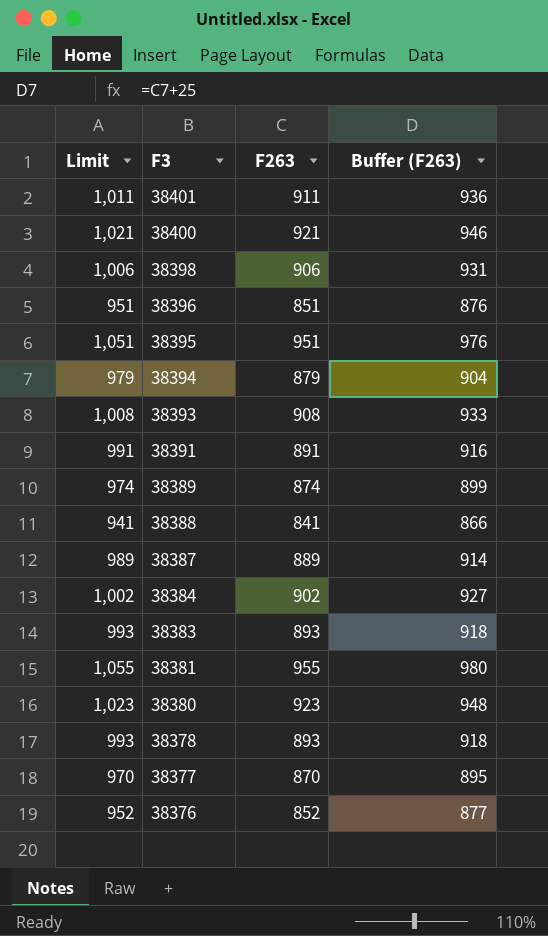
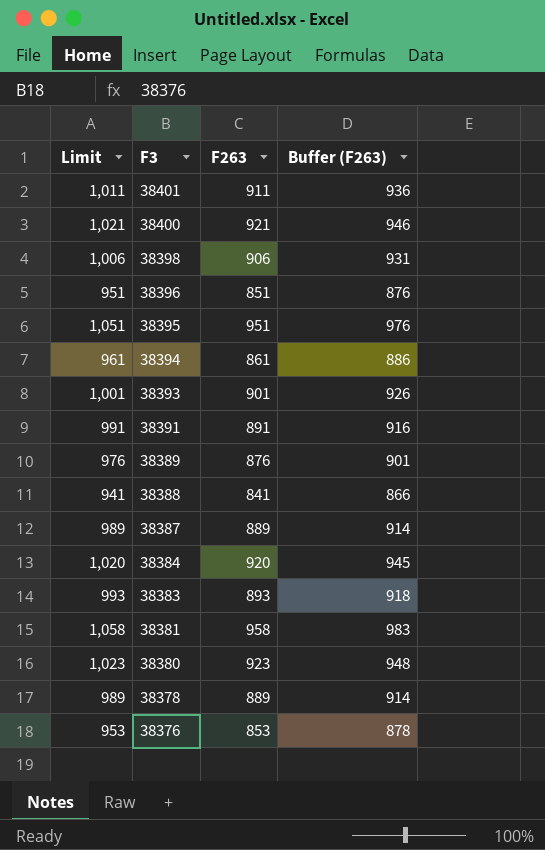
row 38377: 970 | 870 | 895 -> none
38394 | Limit: 979 -> 961
38394 | F263: 879 -> 861
38394 | Buffer (F263): 904 -> 886
38393 | Limit: 1,008 -> 1,001
38393 | F263: 908 -> 901
38393 | Buffer (F263): 933 -> 926
38389 | Limit: 974 -> 976
38389 | F263: 874 -> 876
38389 | Buffer (F263): 899 -> 901
38384 | Limit: 1,002 -> 1,020
38384 | F263: 902 -> 920
38384 | Buffer (F263): 927 -> 945
38381 | Limit: 1,055 -> 1,058
38381 | F263: 955 -> 958
38381 | Buffer (F263): 980 -> 983
38378 | Limit: 993 -> 989
38378 | F263: 893 -> 889
38378 | Buffer (F263): 918 -> 914
38376 | Limit: 952 -> 953
38376 | F263: 852 -> 853
38376 | Buffer (F263): 877 -> 878

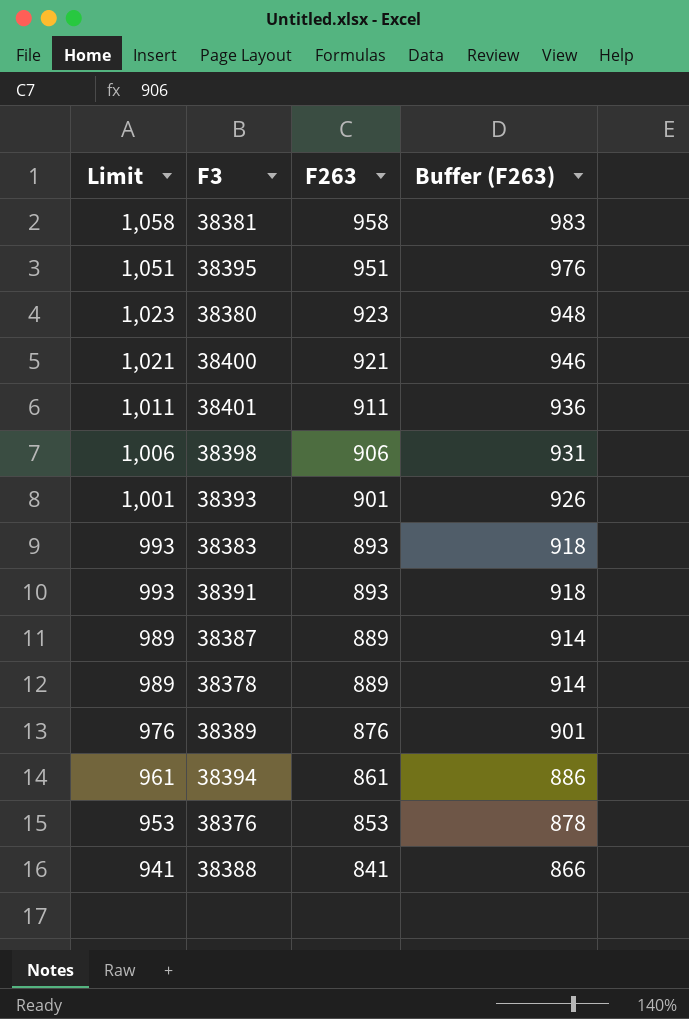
row order: F3 descending -> Limit descending
row 38396: 951 | 851 | 876 -> none
row 38384: 1,020 | 920 | 945 -> none
38391 | Limit: 991 -> 993
38391 | F263: 891 -> 893
38391 | Buffer (F263): 916 -> 918

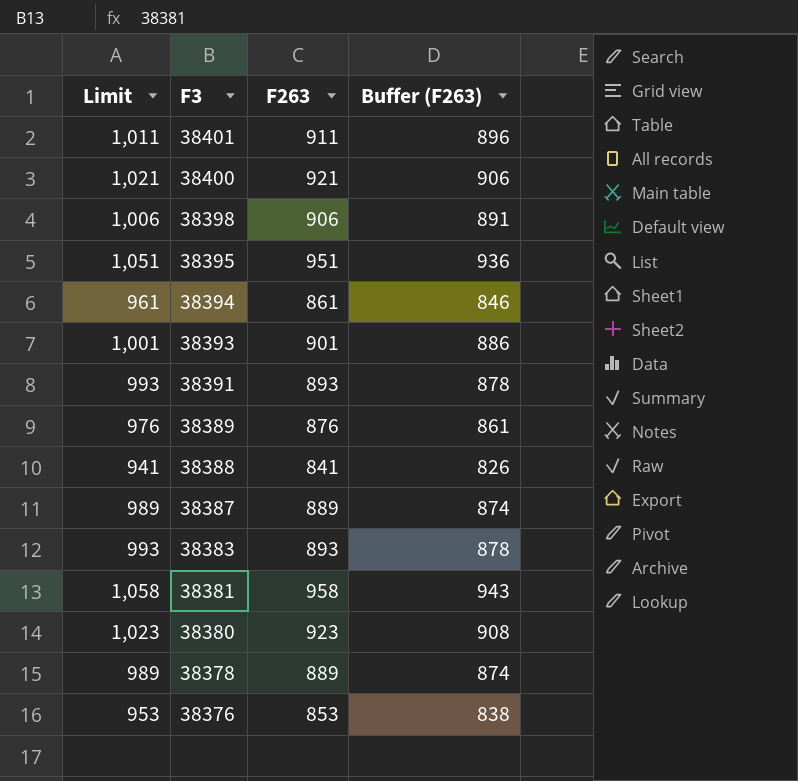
row order: Limit descending -> F3 descending
column Buffer (F263) | formula: [F263] + 25 -> [F263] - 15

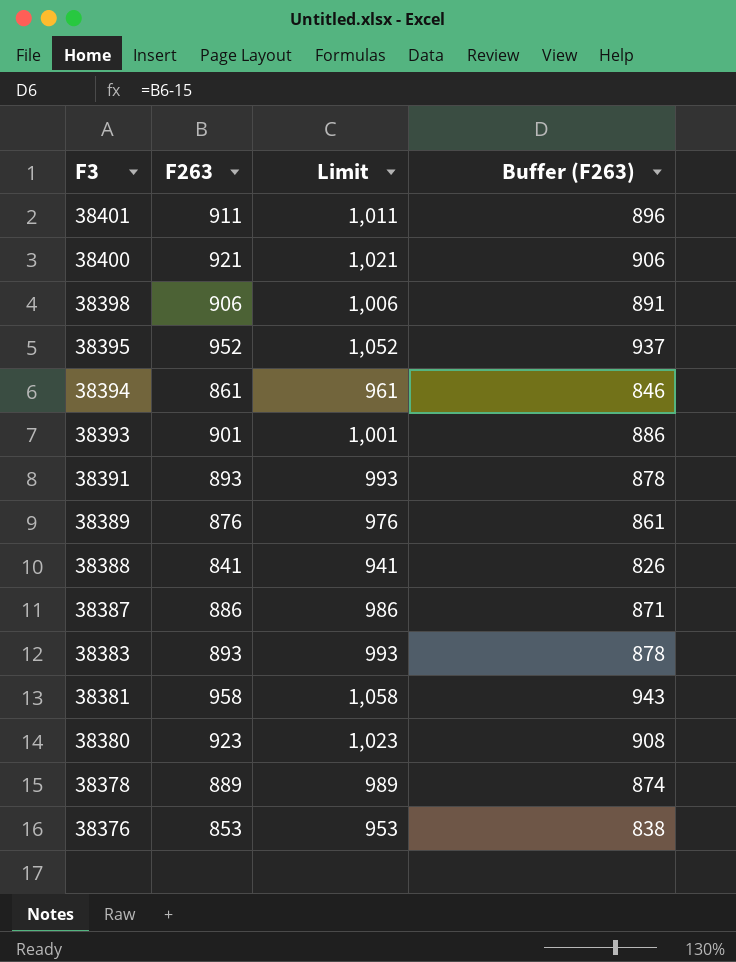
column Limit | position: 1 -> 3
38395 | F263: 951 -> 952
38395 | Limit: 1,051 -> 1,052
38395 | Buffer (F263): 936 -> 937
38387 | F263: 889 -> 886
38387 | Limit: 989 -> 986
38387 | Buffer (F263): 874 -> 871

